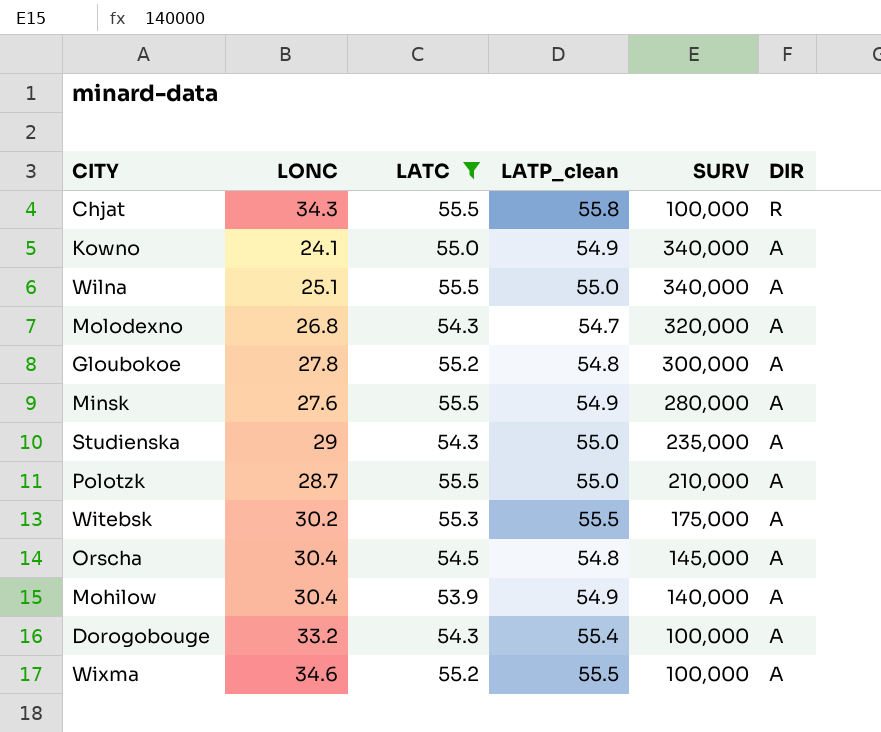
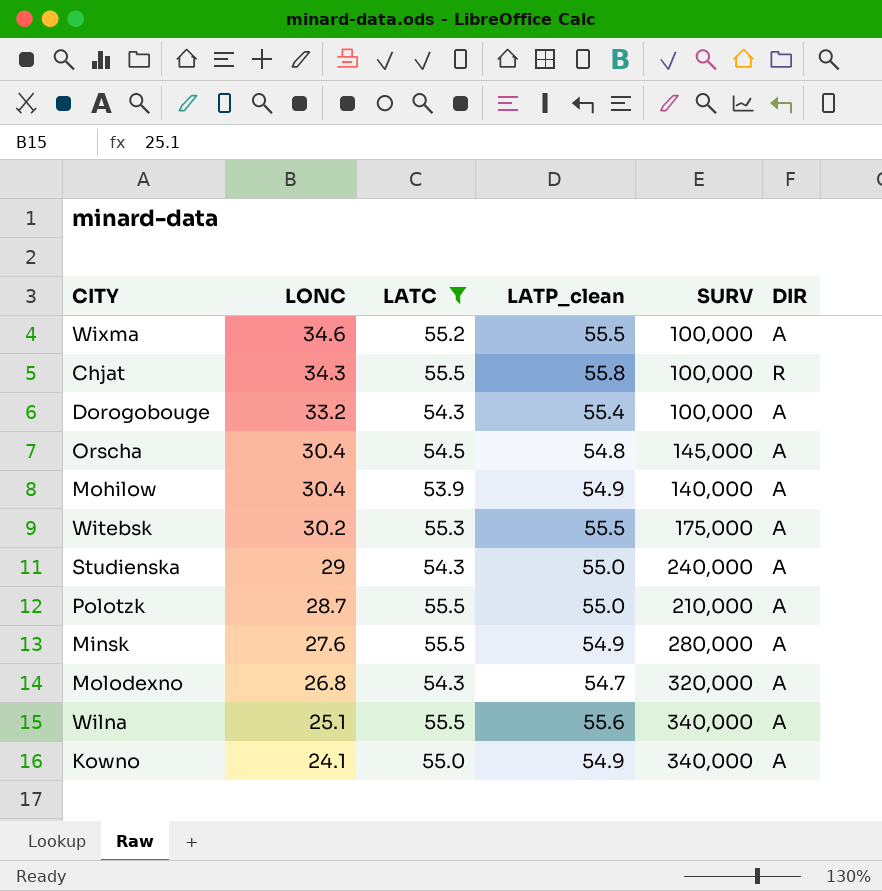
row order: DIR descending -> LONC descending
row Gloubokoe: 27.8 | 55.2 | 54.8 | 300,000 | A -> none
Studienska | SURV: 235,000 -> 240,000
Wilna | LATP_clean: 55.0 -> 55.6

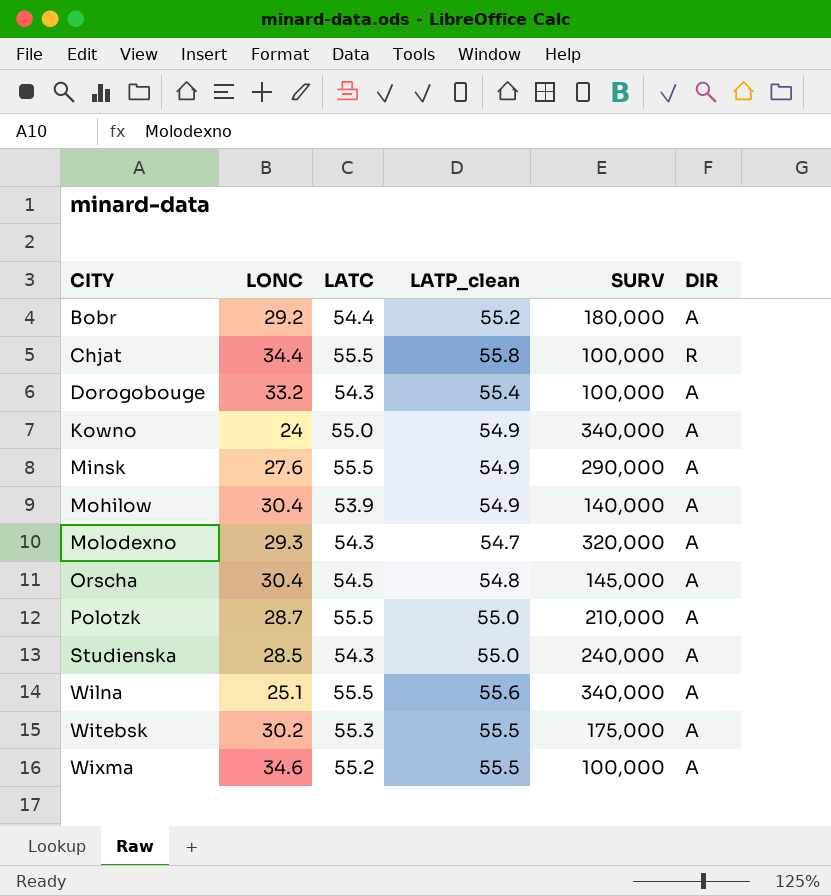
filter: LATC != 54.4 -> none
row order: LONC descending -> CITY ascending
Chjat | LONC: 34.3 -> 34.4
Kowno | LONC: 24.1 -> 24
Minsk | SURV: 280,000 -> 290,000
Molodexno | LONC: 26.8 -> 29.3
Studienska | LONC: 29 -> 28.5

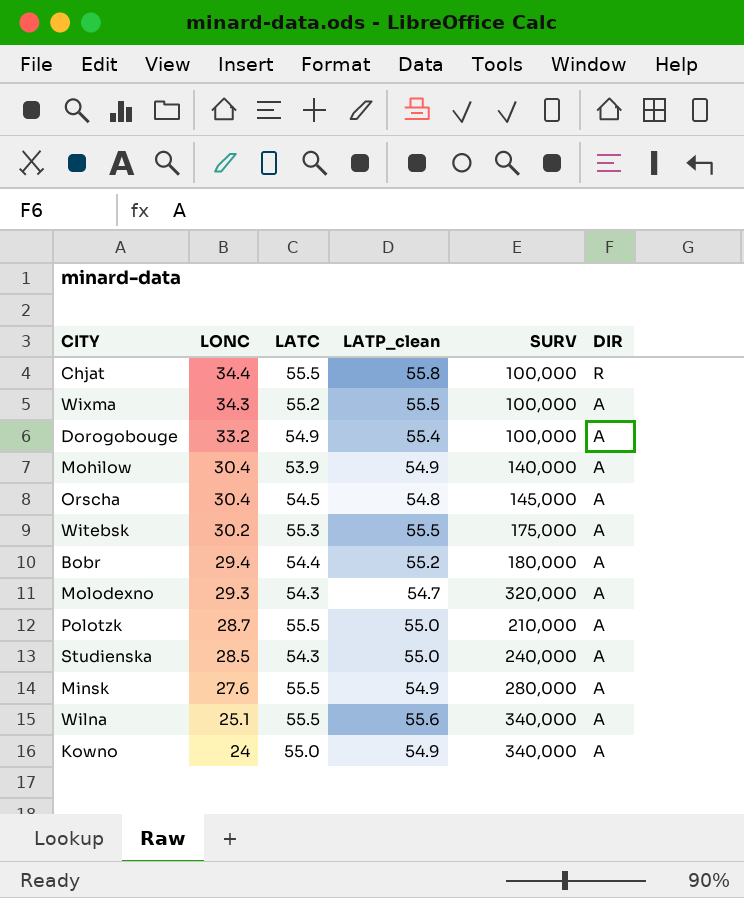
row order: CITY ascending -> LONC descending
Wixma | LONC: 34.6 -> 34.3
Dorogobouge | LATC: 54.3 -> 54.9
Bobr | LONC: 29.2 -> 29.4
Minsk | SURV: 290,000 -> 280,000

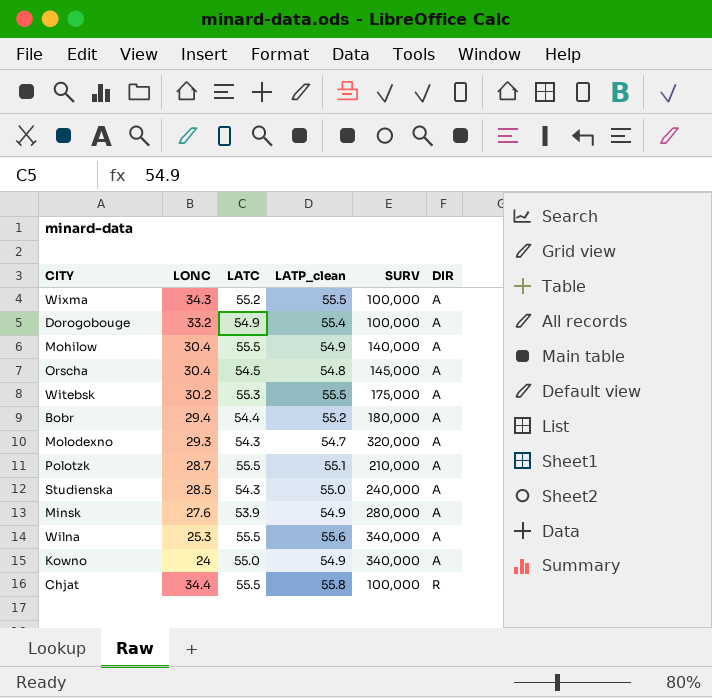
row order: LONC descending -> DIR ascending
Mohilow | LATC: 53.9 -> 55.5
Polotzk | LATP_clean: 55.0 -> 55.1
Minsk | LATC: 55.5 -> 53.9
Wilna | LONC: 25.1 -> 25.3

